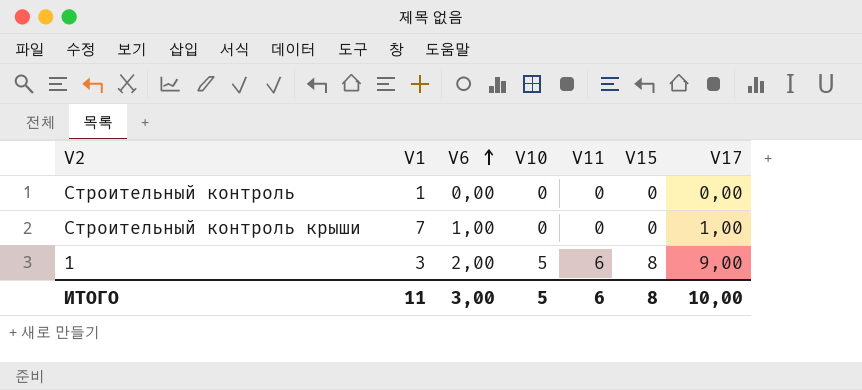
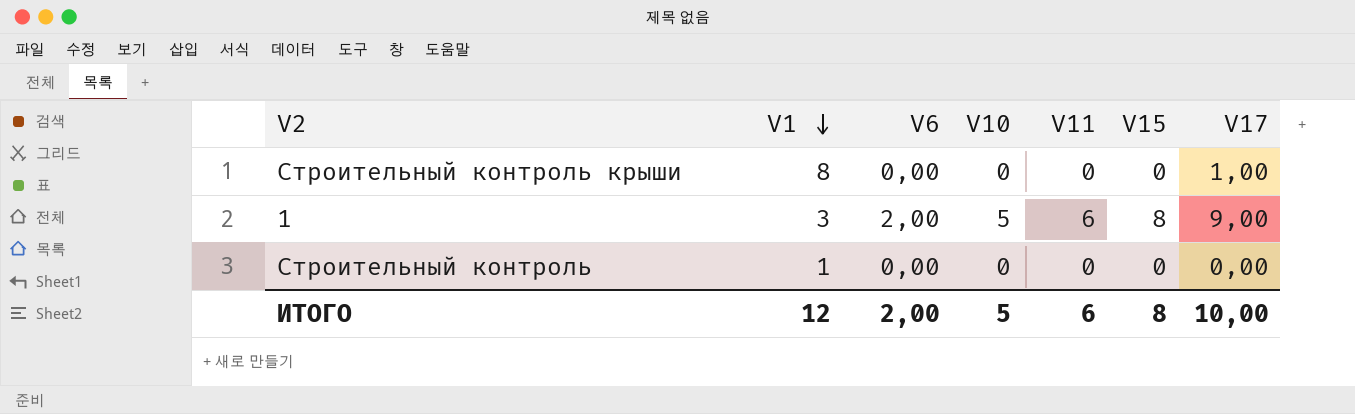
row order: V6 ascending -> V1 descending
Строительный контроль крыши | V1: 7 -> 8
Строительный контроль крыши | V6: 1,00 -> 0,00
ИТОГО | V1: 11 -> 12
ИТОГО | V6: 3,00 -> 2,00

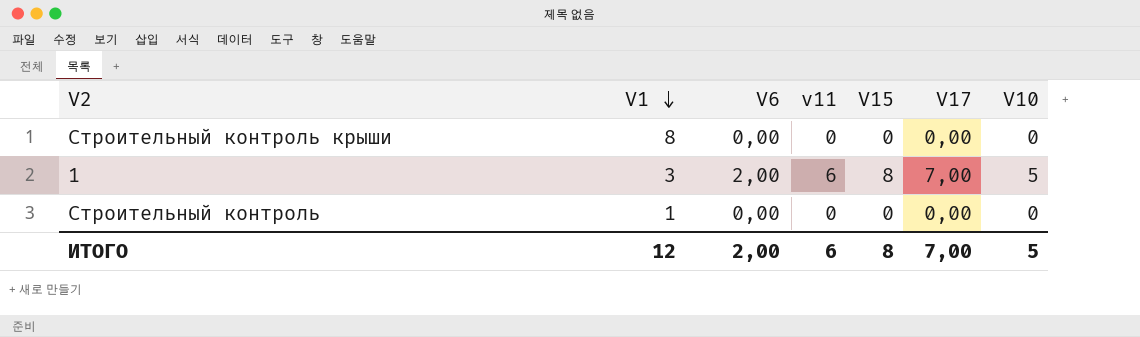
column name: V11 -> v11
column V10 | position: 4 -> 7
Строительный контроль крыши | V17: 1,00 -> 0,00
1 | V17: 9,00 -> 7,00
ИТОГО | V17: 10,00 -> 7,00

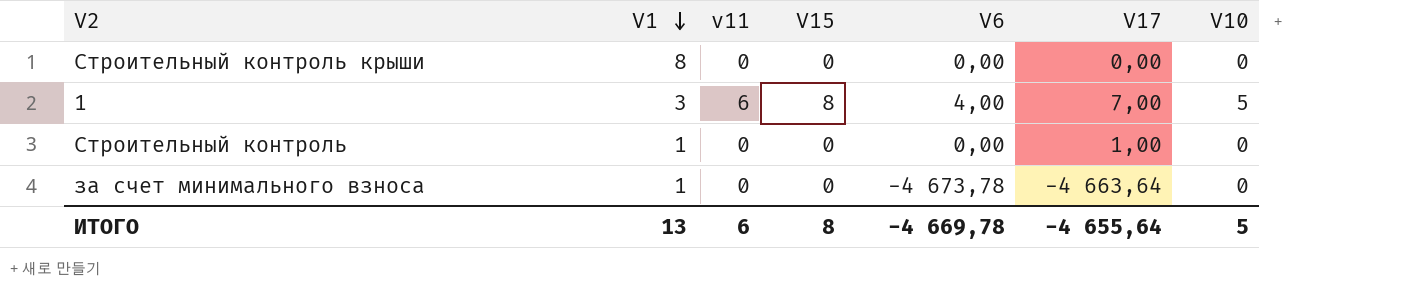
column V6 | position: 3 -> 5
1 | V6: 2,00 -> 4,00
Строительный контроль | V17: 0,00 -> 1,00
row за счет минимального взноса: none -> 1 | 0 | 0 | -4 673,78 | -4 663,64 | 0
ИТОГО | V1: 12 -> 13
ИТОГО | V6: 2,00 -> -4 669,78
ИТОГО | V17: 7,00 -> -4 655,64

